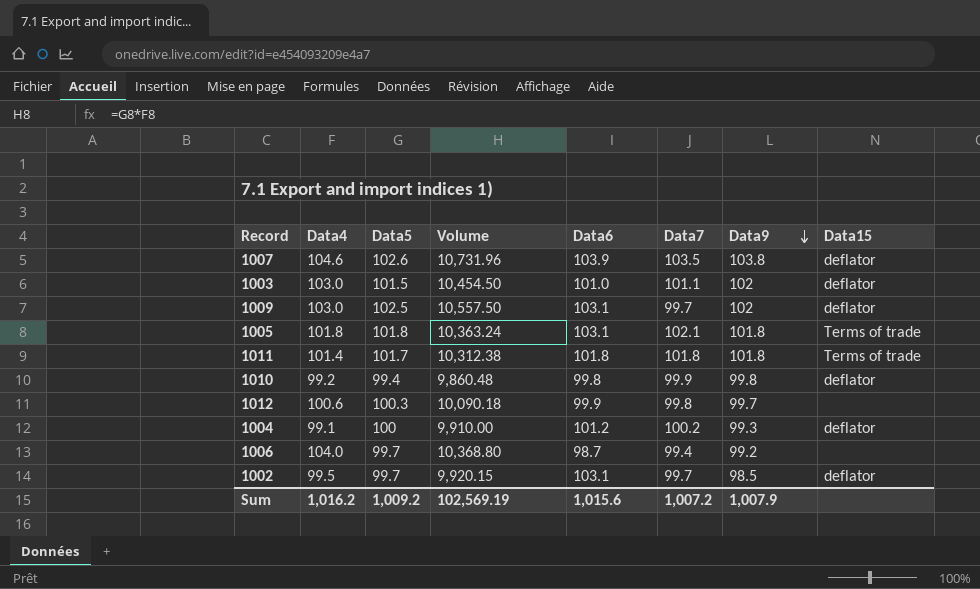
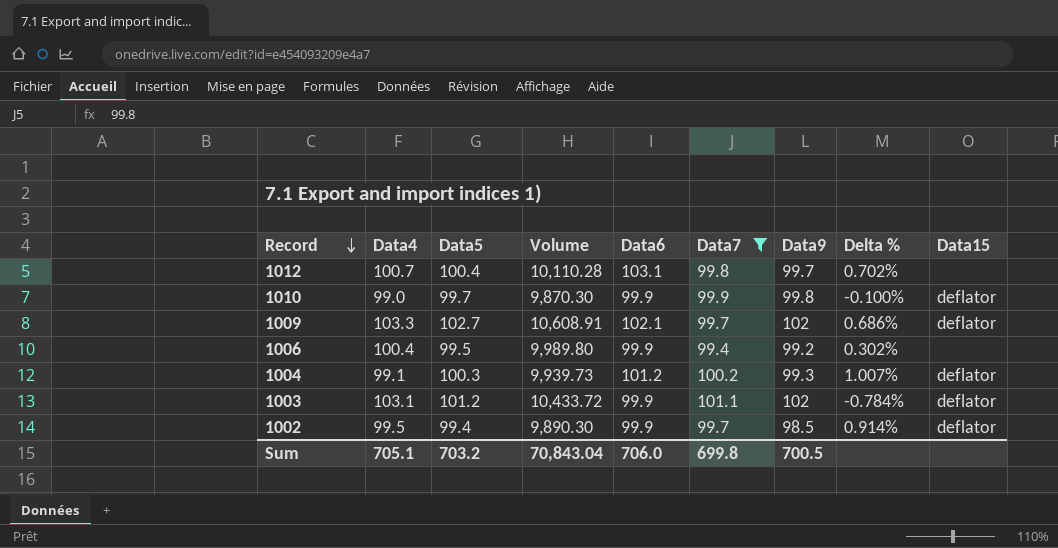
filter: none -> Data7 <= 101.1
row order: Data9 descending -> Record descending
column Delta % | formula: none -> ([Data5] - [Data9]) / [Data9]
1012 | Data4: 100.6 -> 100.7
1012 | Data5: 100.3 -> 100.4
1012 | Volume: 10,090.18 -> 10,110.28
1012 | Data6: 99.9 -> 103.1
1010 | Data4: 99.2 -> 99.0
1010 | Data5: 99.4 -> 99.7
1010 | Volume: 9,860.48 -> 9,870.30
1010 | Data6: 99.8 -> 99.9
1009 | Data4: 103.0 -> 103.3
1009 | Data5: 102.5 -> 102.7
1009 | Volume: 10,557.50 -> 10,608.91
1009 | Data6: 103.1 -> 102.1
1006 | Data4: 104.0 -> 100.4
1006 | Data5: 99.7 -> 99.5
1006 | Volume: 10,368.80 -> 9,989.80
1006 | Data6: 98.7 -> 99.9
1004 | Data5: 100 -> 100.3
1004 | Volume: 9,910.00 -> 9,939.73
1003 | Data4: 103.0 -> 103.1
1003 | Data5: 101.5 -> 101.2
1003 | Volume: 10,454.50 -> 10,433.72
1003 | Data6: 101.0 -> 99.9
1002 | Data5: 99.7 -> 99.4
1002 | Volume: 9,920.15 -> 9,890.30
1002 | Data6: 103.1 -> 99.9
Sum | Data4: 1,016.2 -> 705.1
Sum | Data5: 1,009.2 -> 703.2
Sum | Volume: 102,569.19 -> 70,843.04
Sum | Data6: 1,015.6 -> 706.0
Sum | Data7: 1,007.2 -> 699.8
Sum | Data9: 1,007.9 -> 700.5

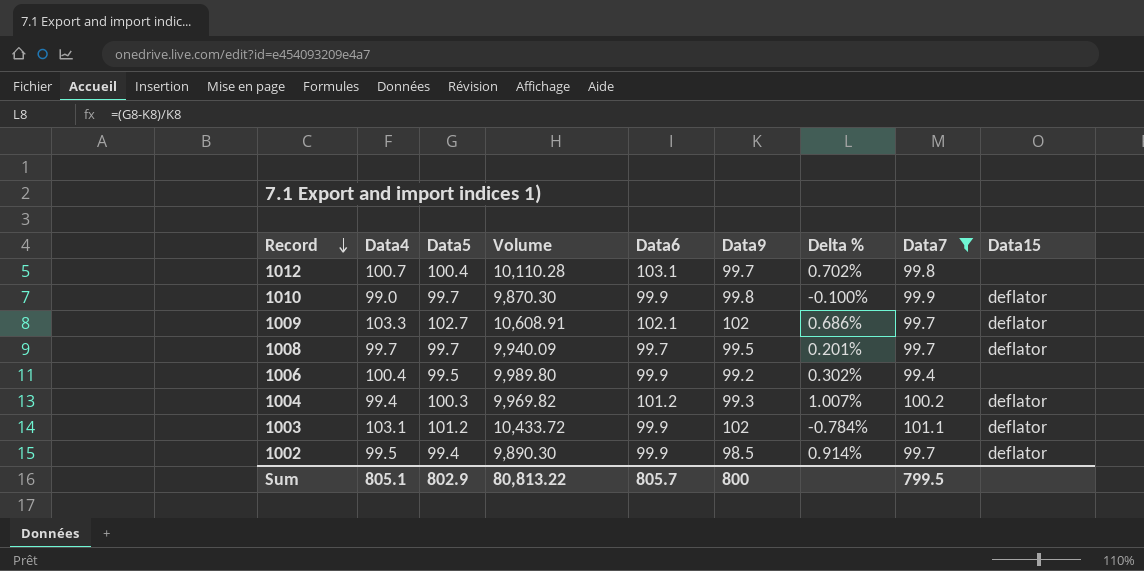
column Data7 | position: 6 -> 8
row 1008: none -> 99.7 | 99.7 | 9,940.09 | 99.7 | 99.5 | 0.201% | 99.7 | deflator
1004 | Data4: 99.1 -> 99.4
1004 | Volume: 9,939.73 -> 9,969.82
Sum | Data4: 705.1 -> 805.1
Sum | Data5: 703.2 -> 802.9
Sum | Volume: 70,843.04 -> 80,813.22
Sum | Data6: 706.0 -> 805.7
Sum | Data9: 700.5 -> 800
Sum | Data7: 699.8 -> 799.5

